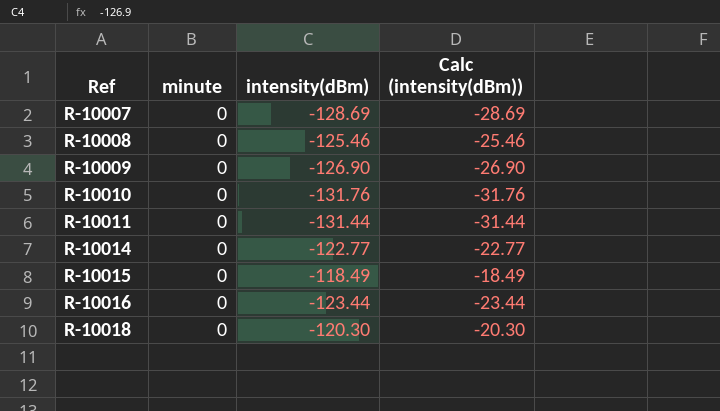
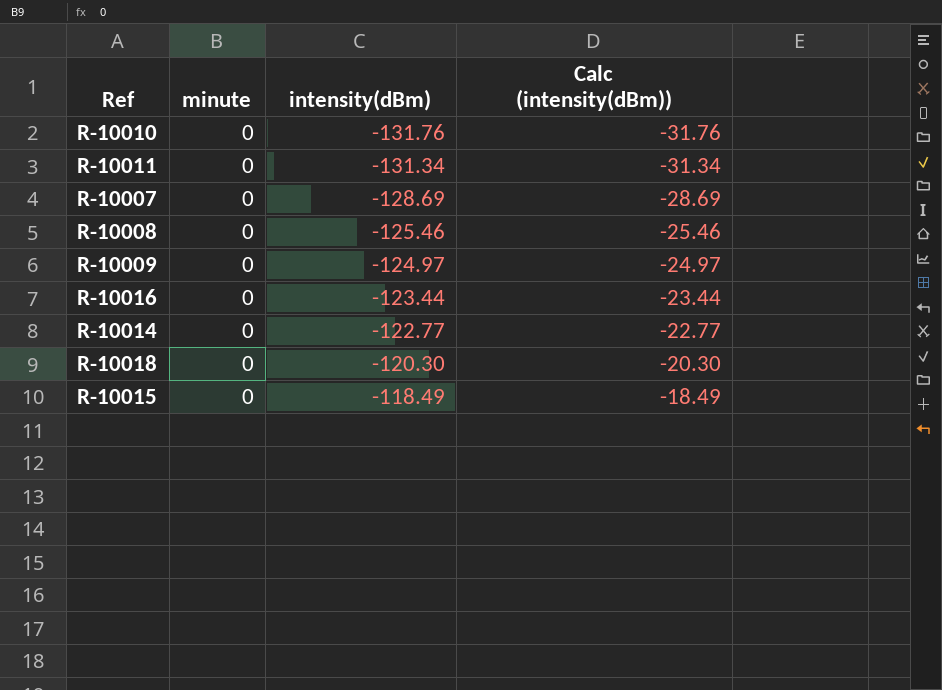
row order: Ref ascending -> intensity(dBm) ascending
R-10011 | intensity(dBm): -131.44 -> -131.34
R-10011 | Calc (intensity(dBm)): -31.44 -> -31.34
R-10009 | intensity(dBm): -126.90 -> -124.97
R-10009 | Calc (intensity(dBm)): -26.90 -> -24.97

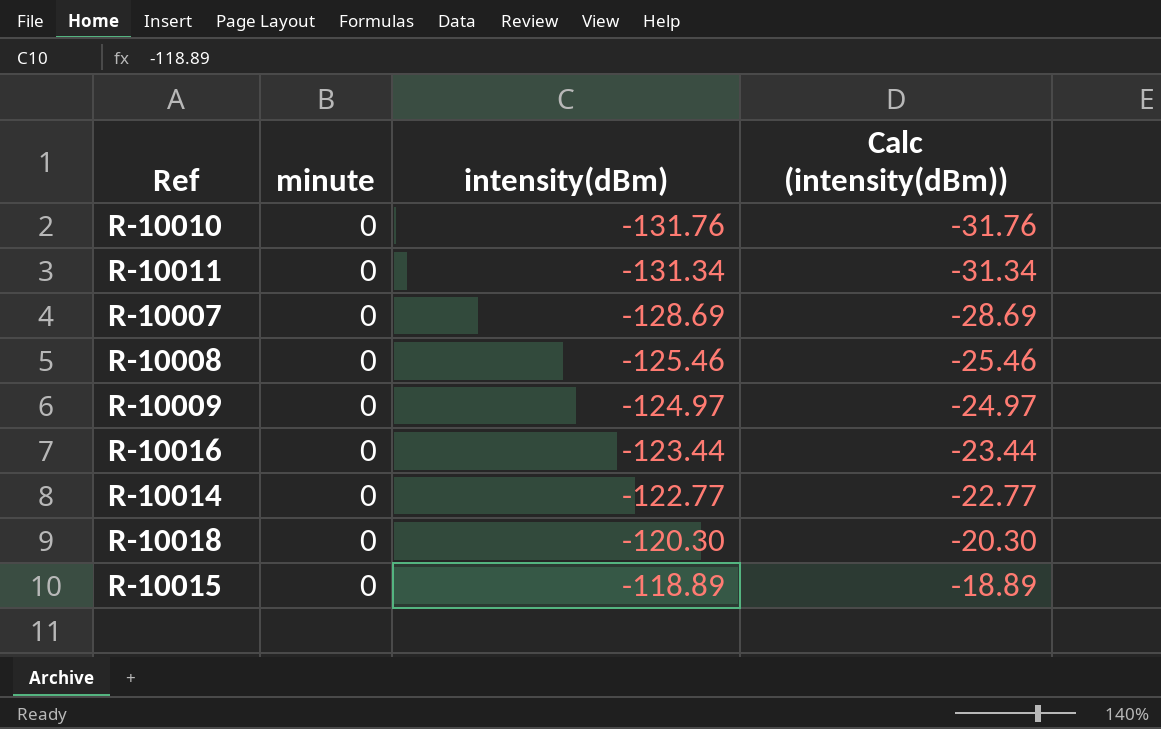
R-10015 | intensity(dBm): -118.49 -> -118.89
R-10015 | Calc (intensity(dBm)): -18.49 -> -18.89

